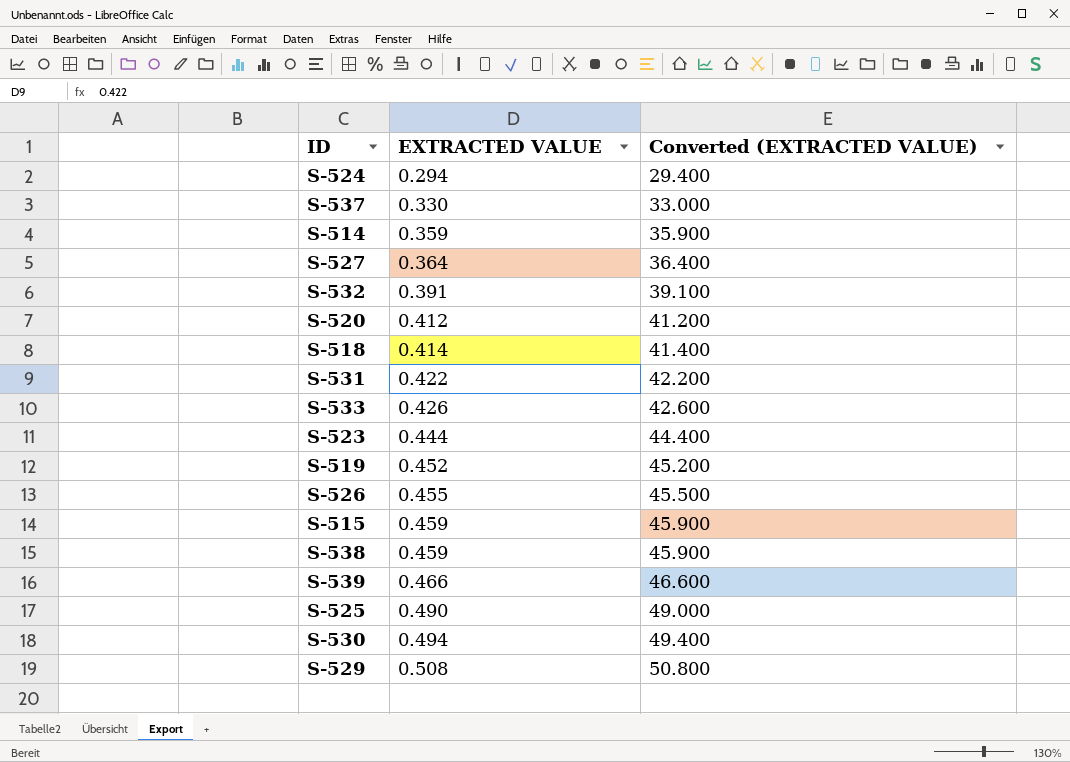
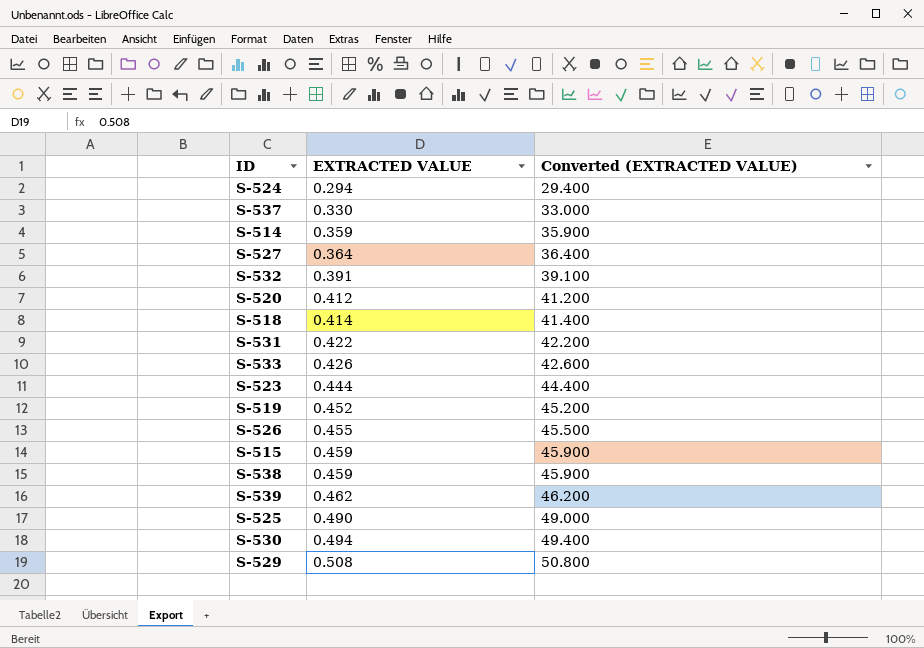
S-539 | EXTRACTED VALUE: 0.466 -> 0.462
S-539 | Converted (EXTRACTED VALUE): 46.600 -> 46.200

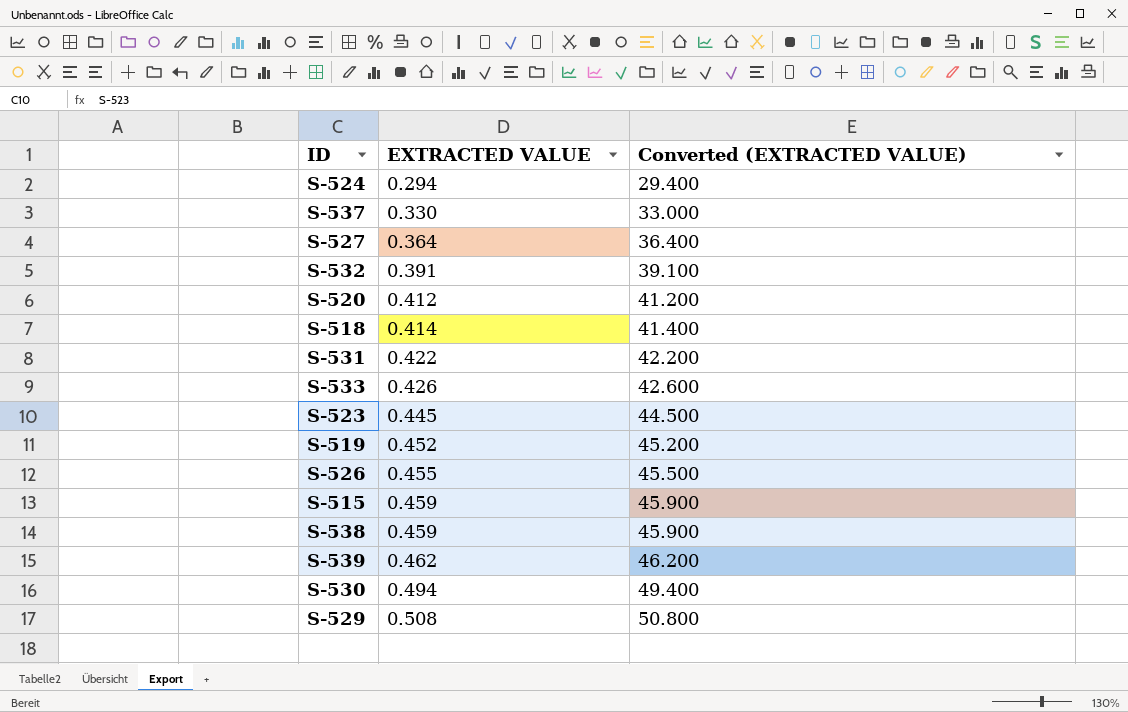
row S-514: 0.359 | 35.900 -> none
row S-525: 0.490 | 49.000 -> none
S-523 | EXTRACTED VALUE: 0.444 -> 0.445
S-523 | Converted (EXTRACTED VALUE): 44.400 -> 44.500

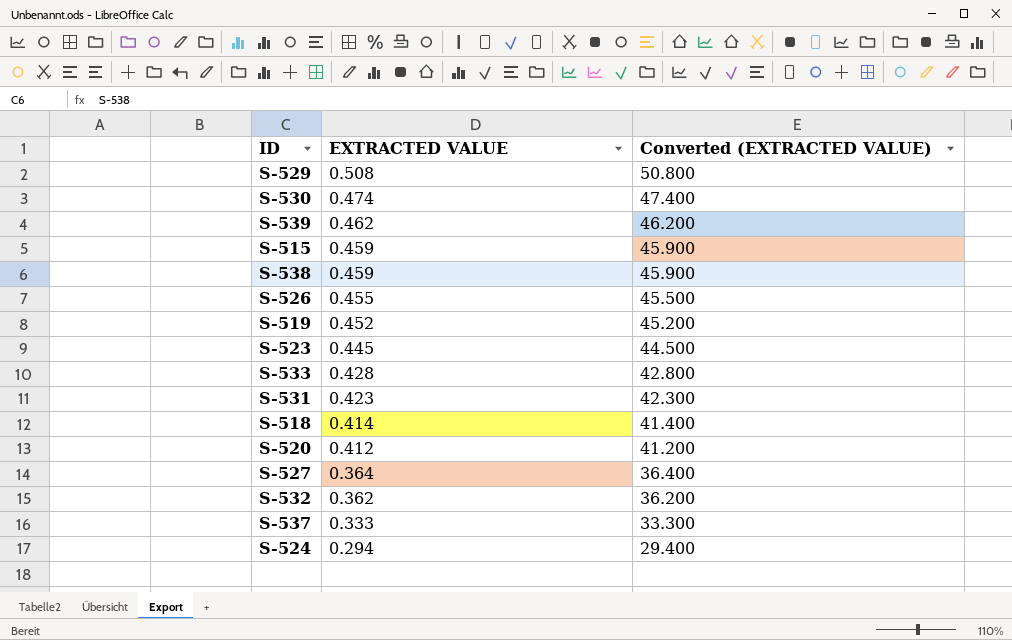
row order: EXTRACTED VALUE ascending -> EXTRACTED VALUE descending
S-530 | EXTRACTED VALUE: 0.494 -> 0.474
S-530 | Converted (EXTRACTED VALUE): 49.400 -> 47.400
S-533 | EXTRACTED VALUE: 0.426 -> 0.428
S-533 | Converted (EXTRACTED VALUE): 42.600 -> 42.800
S-531 | EXTRACTED VALUE: 0.422 -> 0.423
S-531 | Converted (EXTRACTED VALUE): 42.200 -> 42.300
S-532 | EXTRACTED VALUE: 0.391 -> 0.362
S-532 | Converted (EXTRACTED VALUE): 39.100 -> 36.200
S-537 | EXTRACTED VALUE: 0.330 -> 0.333
S-537 | Converted (EXTRACTED VALUE): 33.000 -> 33.300

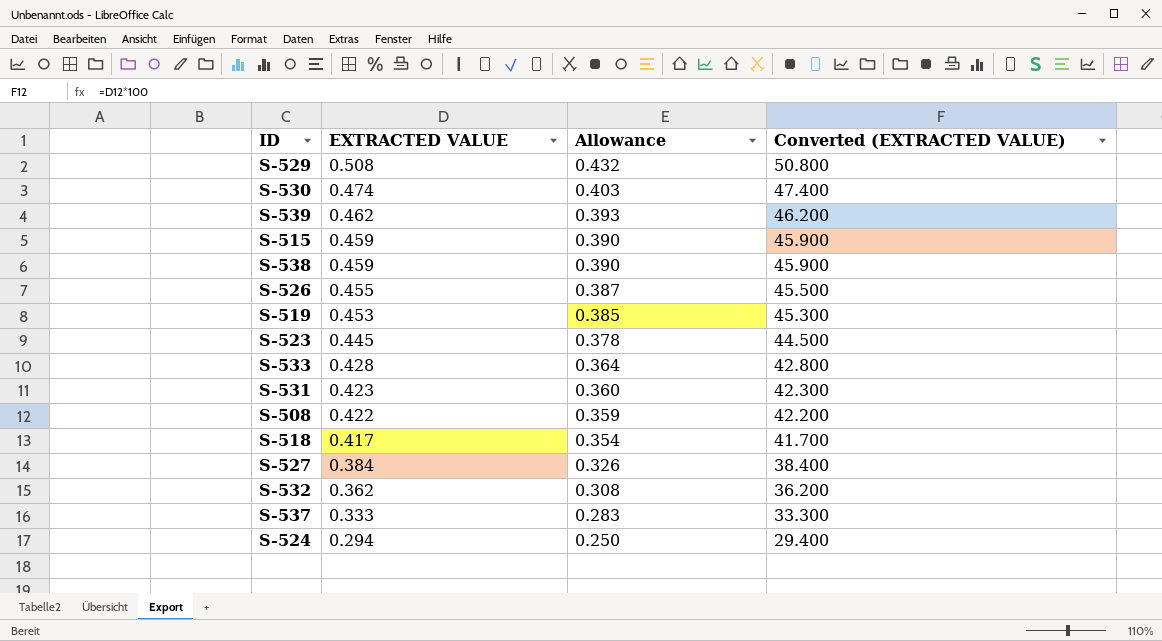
column Allowance | formula: none -> [EXTRACTED VALUE] * 0.85
row S-520: 0.412 | 41.200 -> none
S-519 | EXTRACTED VALUE: 0.452 -> 0.453
S-519 | Converted (EXTRACTED VALUE): 45.200 -> 45.300
row S-508: none -> 0.422 | 0.359 | 42.200
S-518 | EXTRACTED VALUE: 0.414 -> 0.417
S-518 | Converted (EXTRACTED VALUE): 41.400 -> 41.700
S-527 | EXTRACTED VALUE: 0.364 -> 0.384
S-527 | Converted (EXTRACTED VALUE): 36.400 -> 38.400

